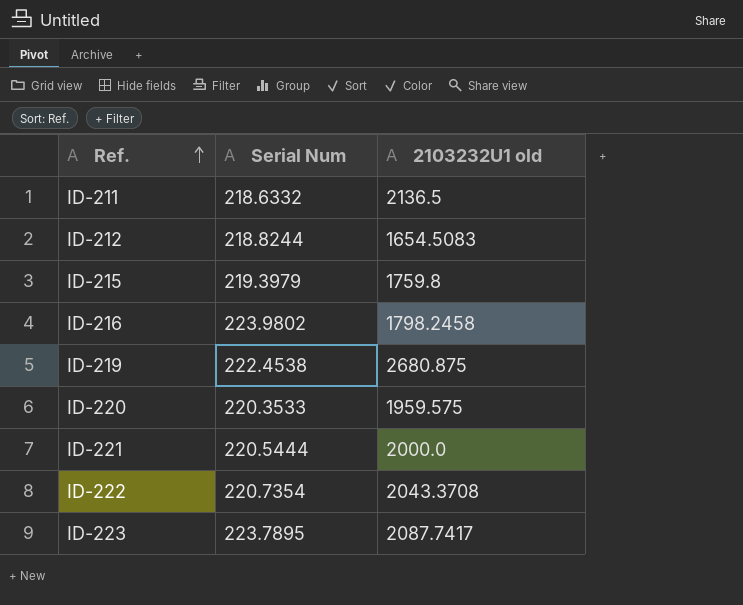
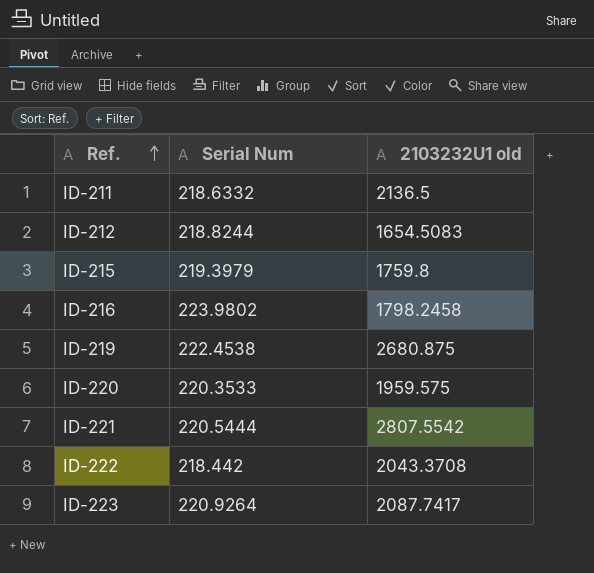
ID-221 | 2103232U1 old: 2000.0 -> 2807.5542
ID-222 | Serial Num: 220.7354 -> 218.442
ID-223 | Serial Num: 223.7895 -> 220.9264

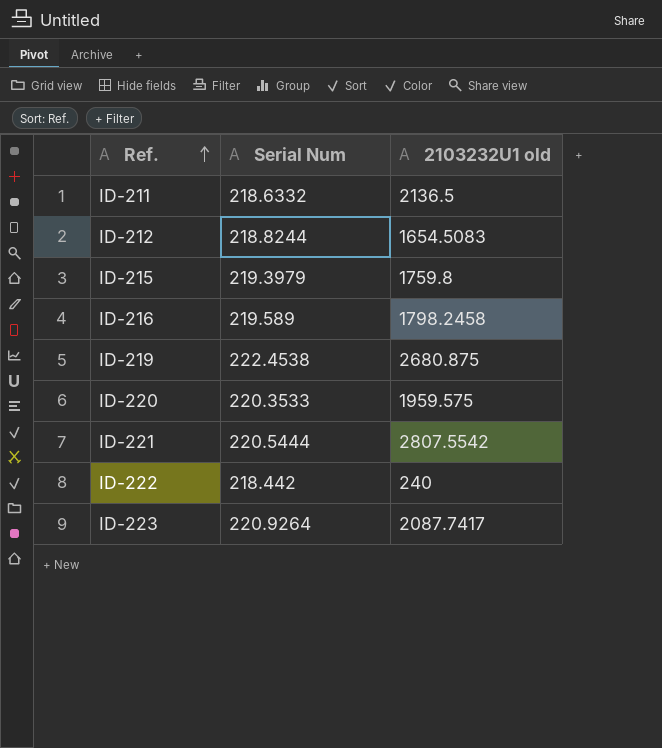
ID-216 | Serial Num: 223.9802 -> 219.589
ID-222 | 2103232U1 old: 2043.3708 -> 240

